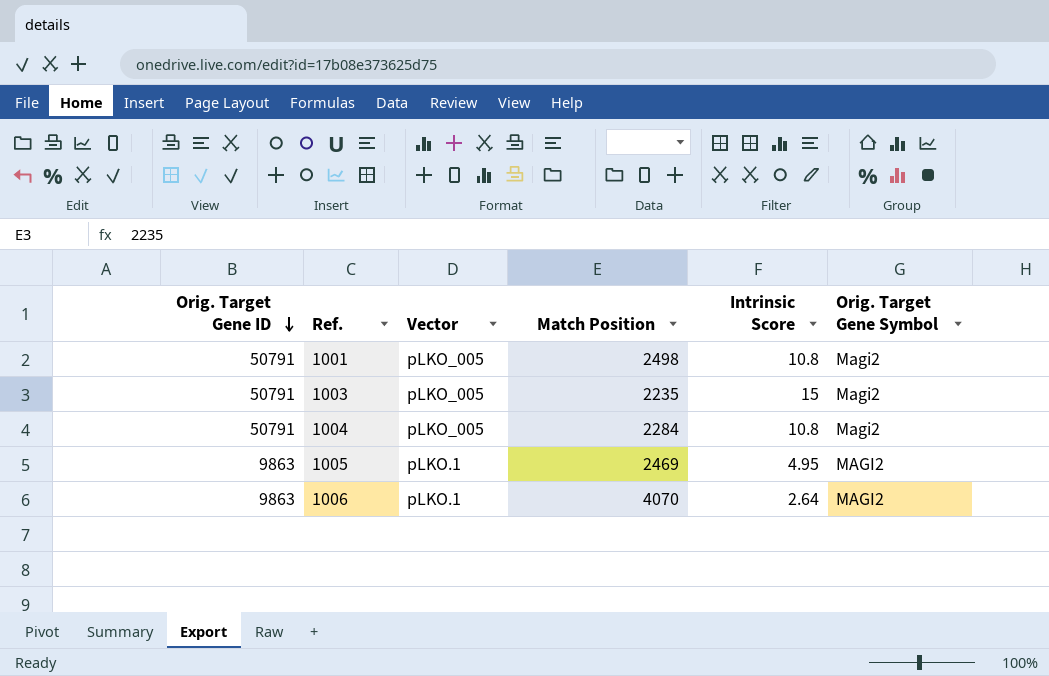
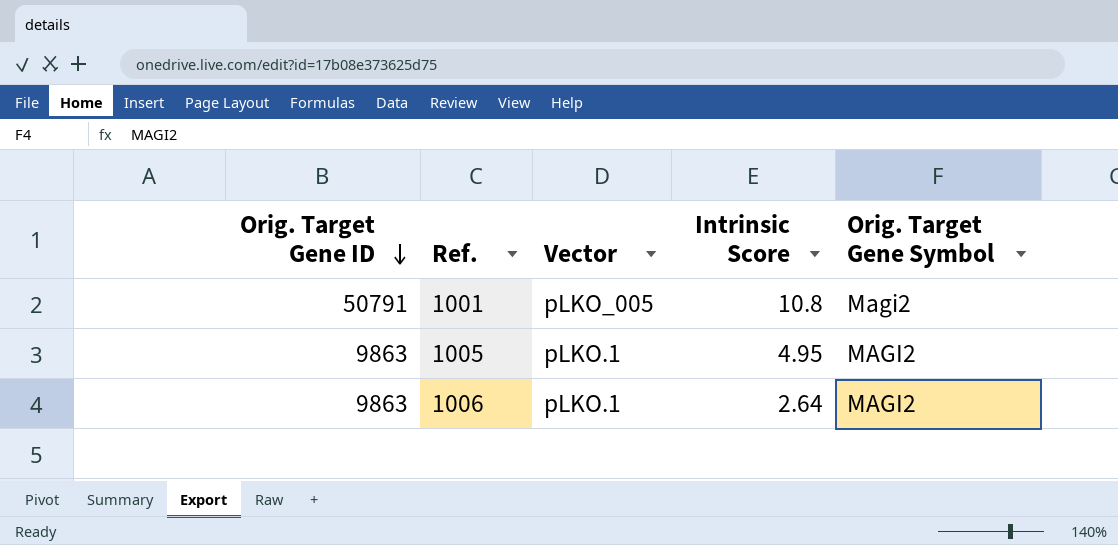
column Match Position | position: 4 -> none
row 1003: 50791 | pLKO_005 | 2235 | 15 | Magi2 -> none
row 1004: 50791 | pLKO_005 | 2284 | 10.8 | Magi2 -> none

